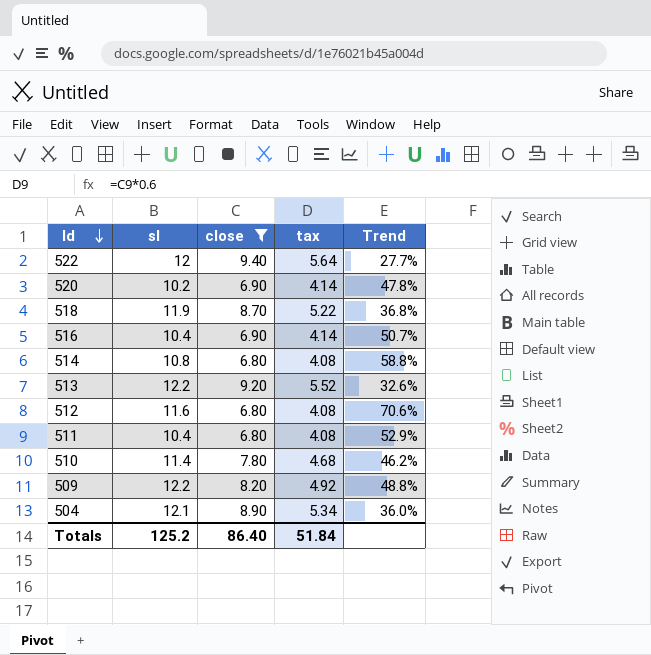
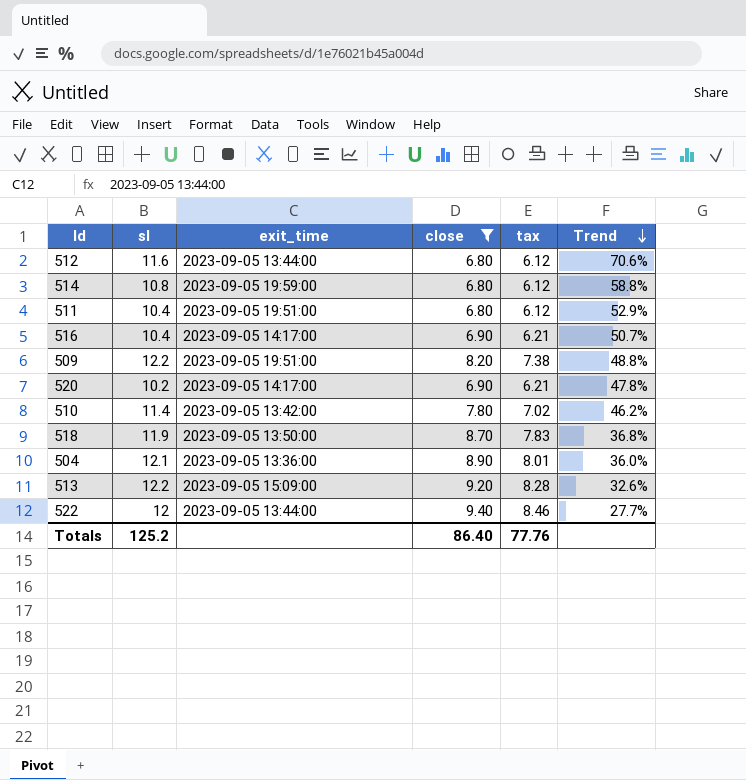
row order: Id descending -> Trend descending
column exit_time | position: none -> 3
column tax | formula: [close] * 0.6 -> [close] * 0.9
Totals | tax: 51.84 -> 77.76

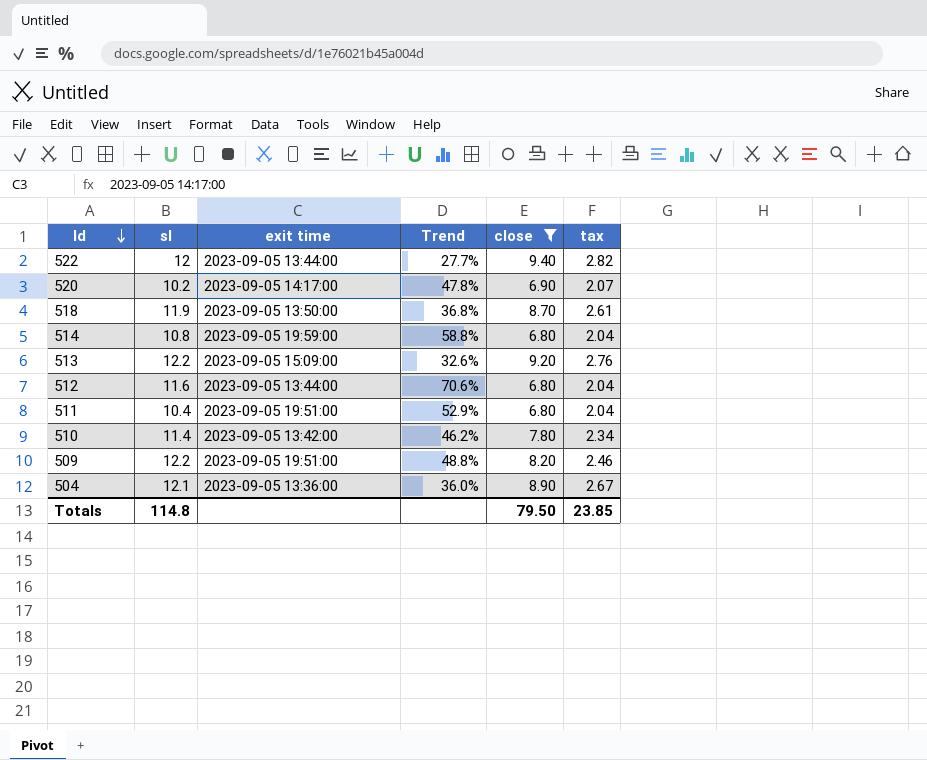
row order: Trend descending -> Id descending
column name: exit_time -> exit time
column Trend | position: 6 -> 4
column tax | formula: [close] * 0.9 -> [close] * 0.3
row 516: 10.4 | 2023-09-05 14:17:00 | 6.90 | 6.21 | 50.7% -> none
Totals | sl: 125.2 -> 114.8
Totals | close: 86.40 -> 79.50
Totals | tax: 77.76 -> 23.85

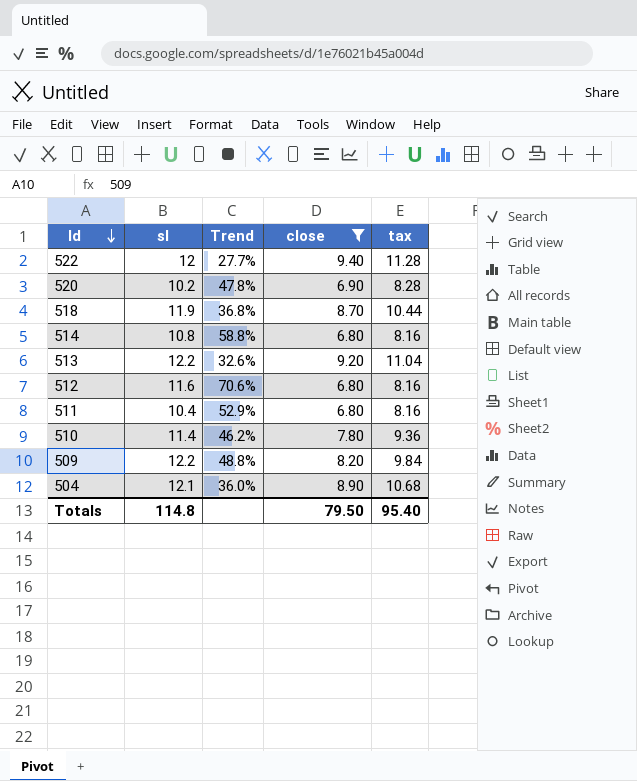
column exit time | position: 3 -> none
column tax | formula: [close] * 0.3 -> [close] * 1.2
Totals | tax: 23.85 -> 95.40

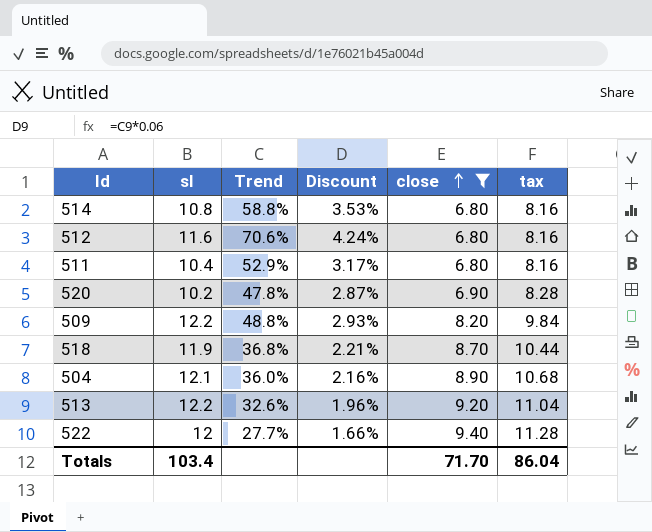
row order: Id descending -> close ascending
column Discount | formula: none -> [Trend] * 0.06
row 510: 11.4 | 46.2% | 7.80 | 9.36 -> none
Totals | sl: 114.8 -> 103.4
Totals | close: 79.50 -> 71.70
Totals | tax: 95.40 -> 86.04

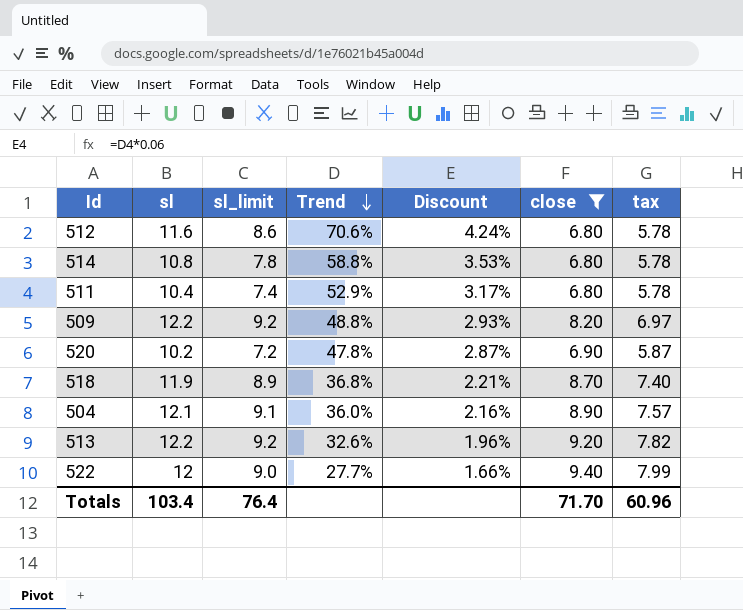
row order: close ascending -> Trend descending
column sl_limit | formula: none -> [sl] - 3
column tax | formula: [close] * 1.2 -> [close] * 0.85
Totals | tax: 86.04 -> 60.96

